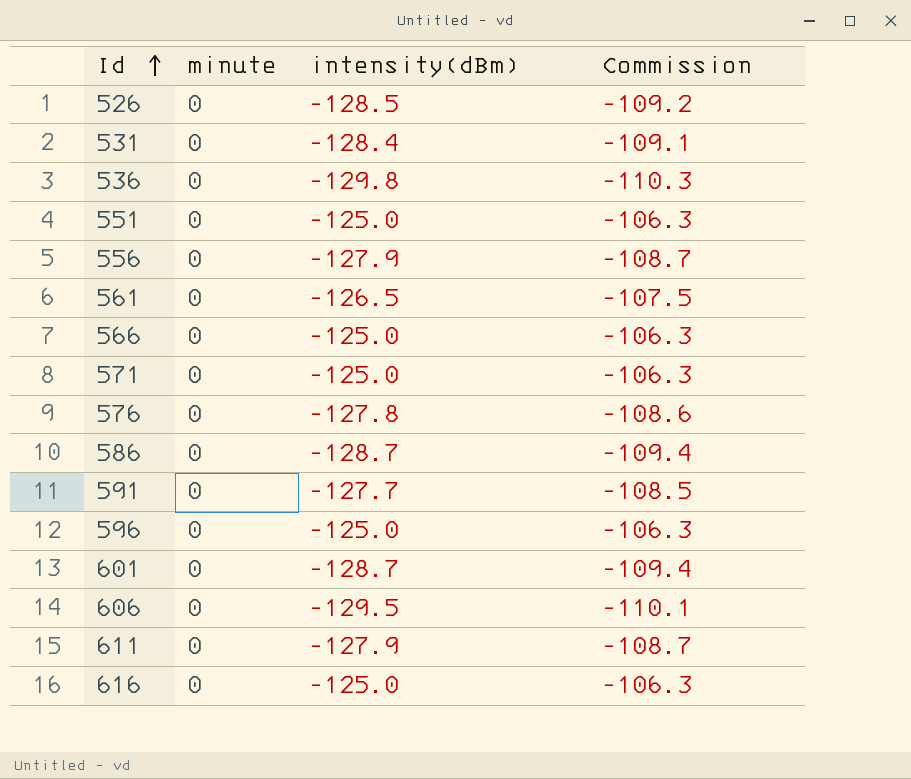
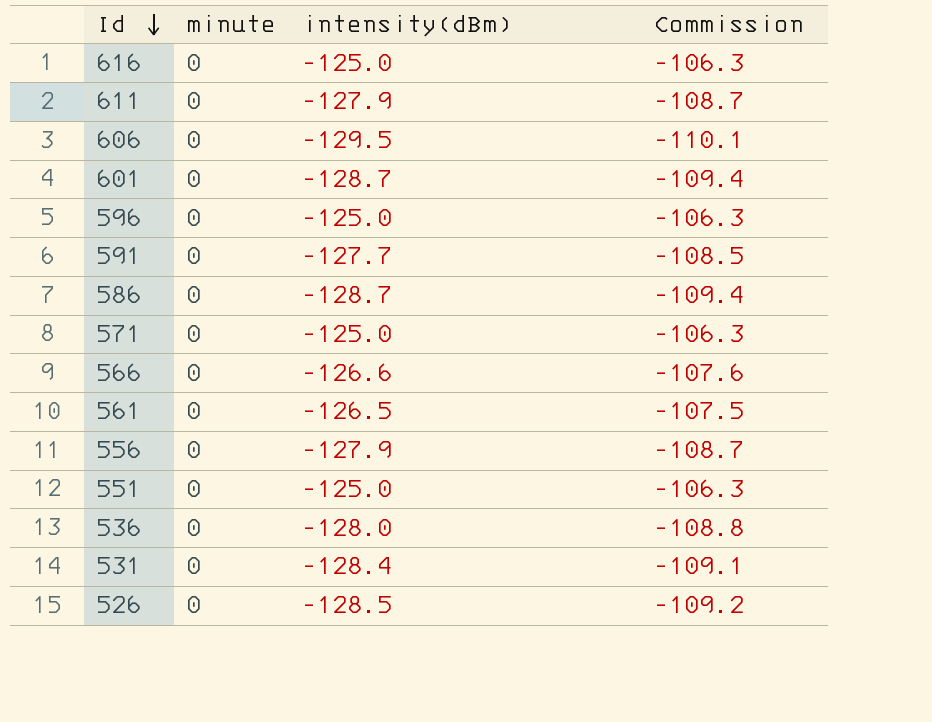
row order: Id ascending -> Id descending
row 576: 0 | -127.8 | -108.6 -> none
566 | intensity(dBm): -125.0 -> -126.6
566 | Commission: -106.3 -> -107.6
536 | intensity(dBm): -129.8 -> -128.0
536 | Commission: -110.3 -> -108.8

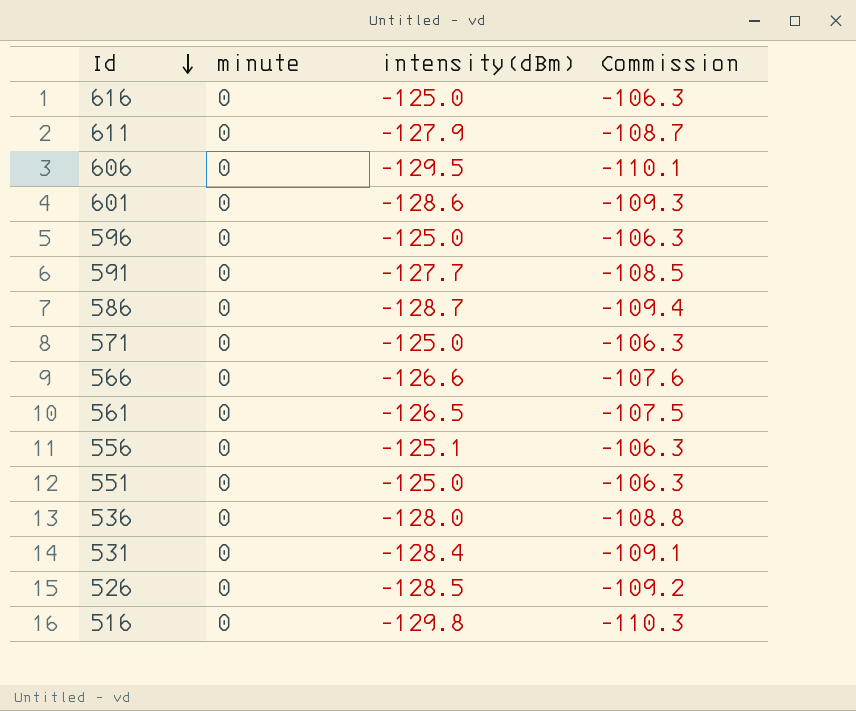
601 | intensity(dBm): -128.7 -> -128.6
601 | Commission: -109.4 -> -109.3
556 | intensity(dBm): -127.9 -> -125.1
556 | Commission: -108.7 -> -106.3
row 516: none -> 0 | -129.8 | -110.3

